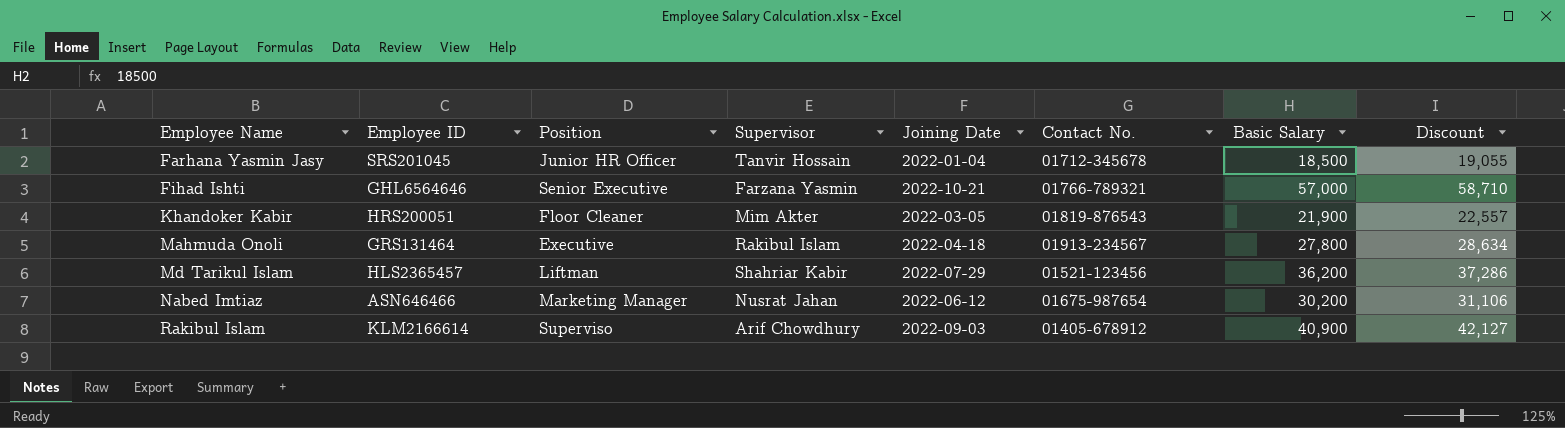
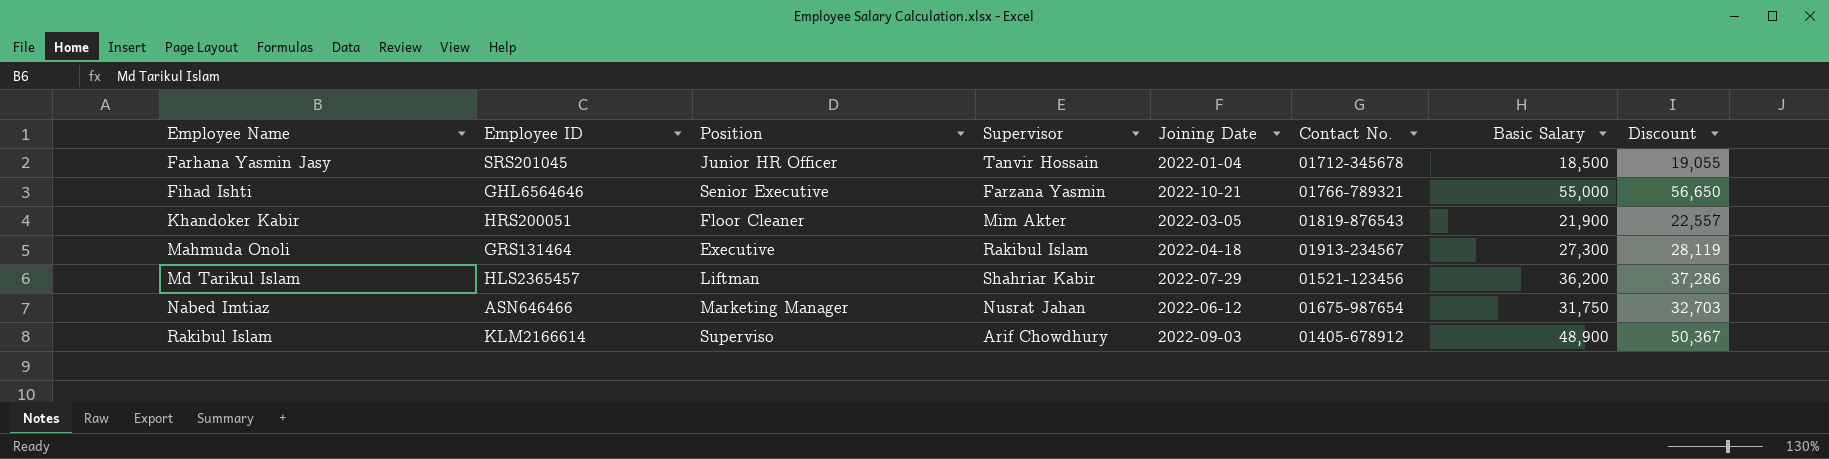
Fihad Ishti | Basic Salary: 57,000 -> 55,000
Fihad Ishti | Discount: 58,710 -> 56,650
Mahmuda Onoli | Basic Salary: 27,800 -> 27,300
Mahmuda Onoli | Discount: 28,634 -> 28,119
Nabed Imtiaz | Basic Salary: 30,200 -> 31,750
Nabed Imtiaz | Discount: 31,106 -> 32,703
Rakibul Islam | Basic Salary: 40,900 -> 48,900
Rakibul Islam | Discount: 42,127 -> 50,367

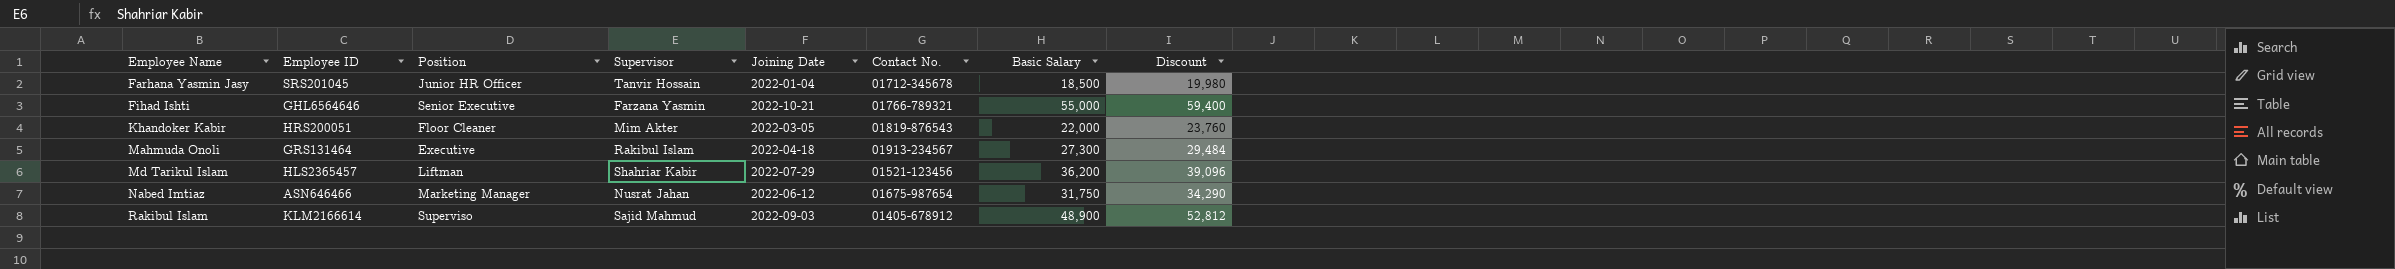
column Discount | formula: [Basic Salary] * 1.03 -> [Basic Salary] * 1.08
Khandoker Kabir | Basic Salary: 21,900 -> 22,000
Rakibul Islam | Supervisor: Arif Chowdhury -> Sajid Mahmud

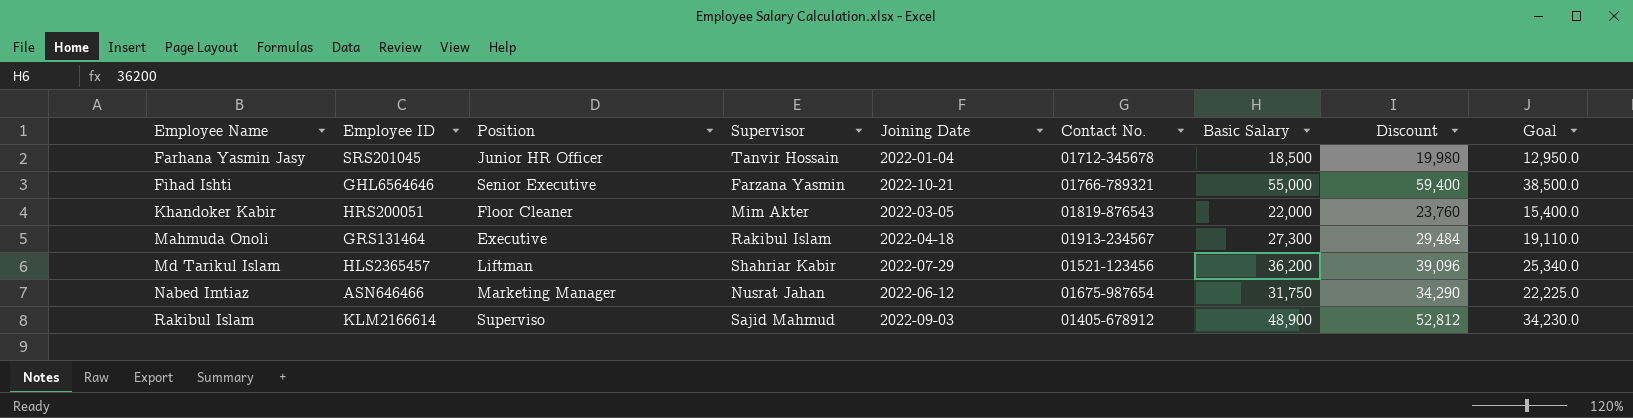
column Goal | formula: none -> [Basic Salary] * 0.7

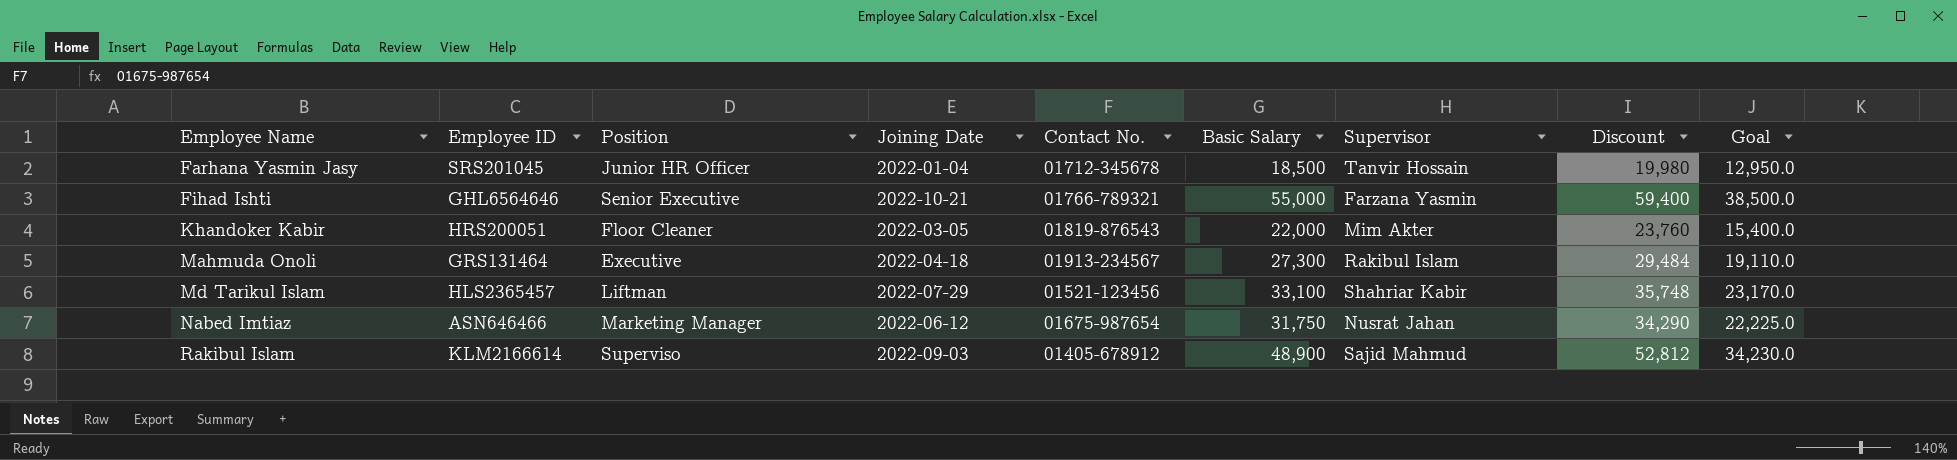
column Supervisor | position: 4 -> 7
Md Tarikul Islam | Basic Salary: 36,200 -> 33,100
Md Tarikul Islam | Discount: 39,096 -> 35,748
Md Tarikul Islam | Goal: 25,340.0 -> 23,170.0

